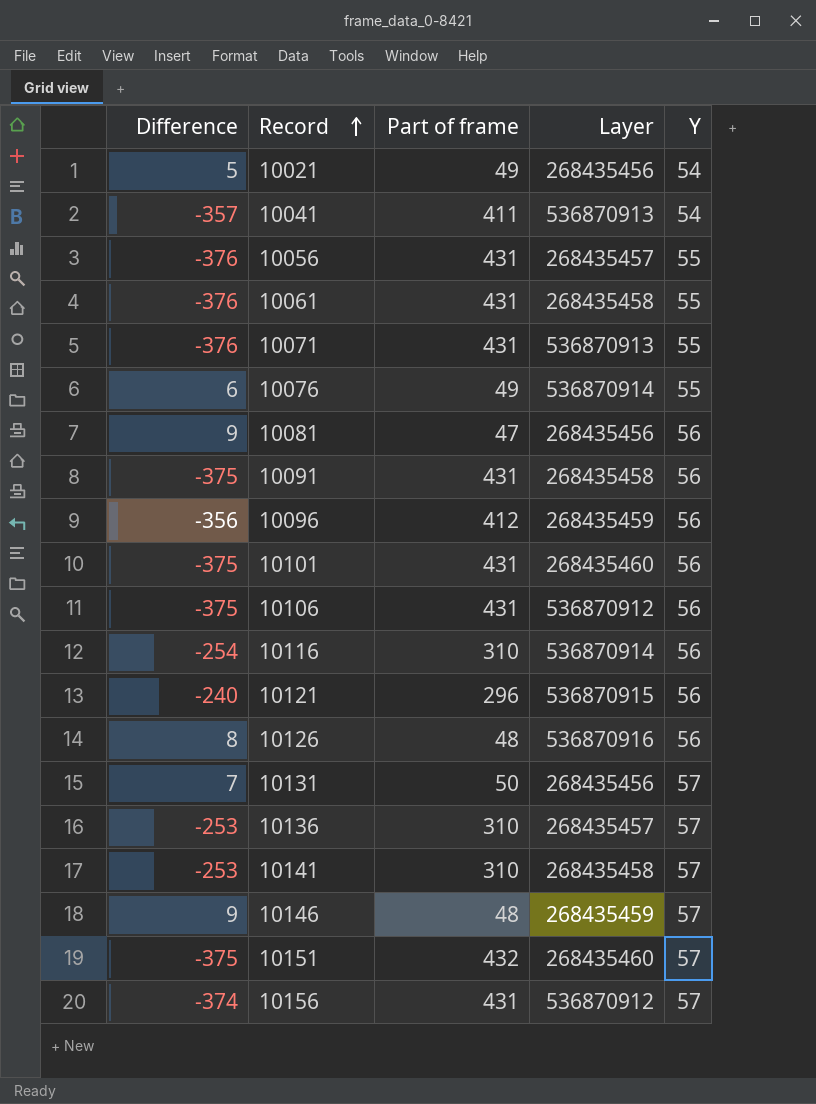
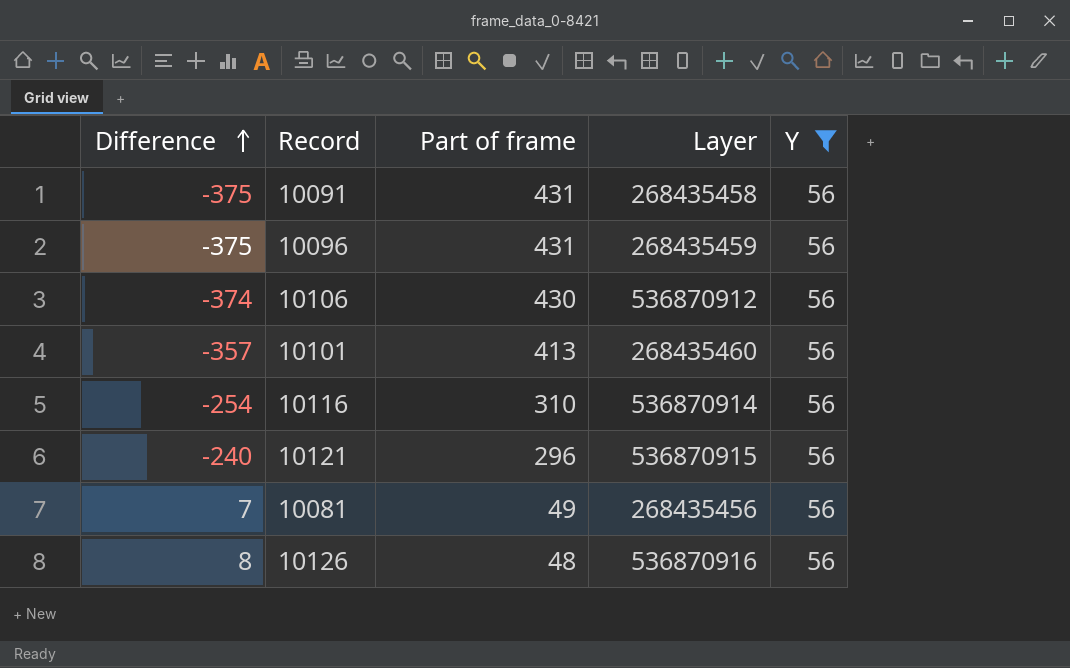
filter: none -> Y = 56
row order: Record ascending -> Difference ascending
10096 | Difference: -356 -> -375
10096 | Part of frame: 412 -> 431
10106 | Difference: -375 -> -374
10106 | Part of frame: 431 -> 430
10101 | Difference: -375 -> -357
10101 | Part of frame: 431 -> 413
10081 | Difference: 9 -> 7
10081 | Part of frame: 47 -> 49

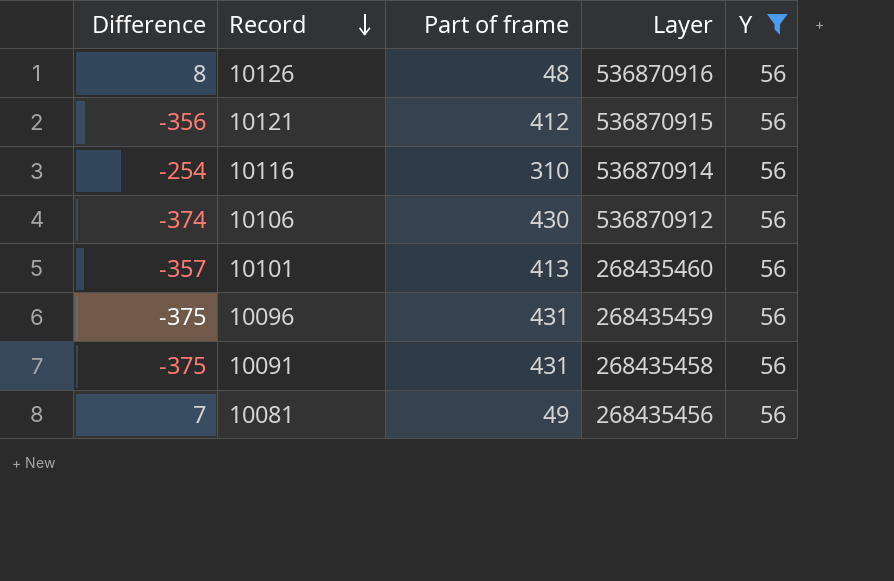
row order: Difference ascending -> Record descending
10121 | Difference: -240 -> -356
10121 | Part of frame: 296 -> 412

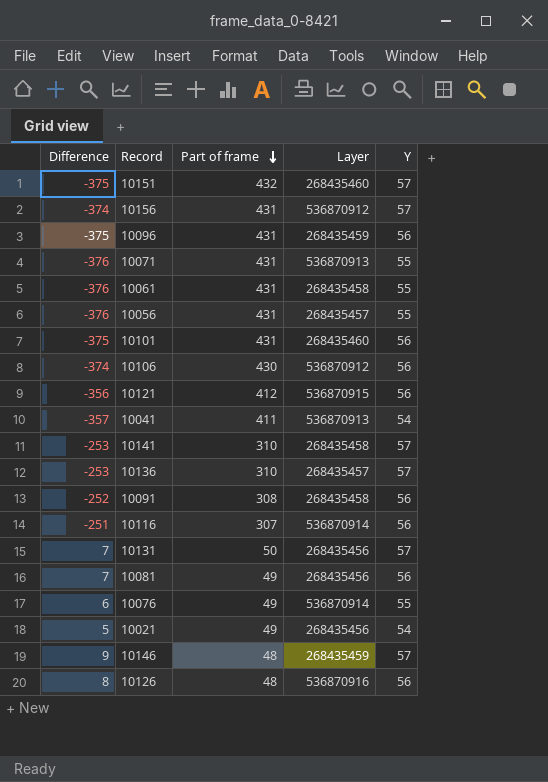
filter: Y = 56 -> none
row order: Record descending -> Part of frame descending
10101 | Difference: -357 -> -375
10101 | Part of frame: 413 -> 431
10091 | Difference: -375 -> -252
10091 | Part of frame: 431 -> 308
10116 | Difference: -254 -> -251
10116 | Part of frame: 310 -> 307

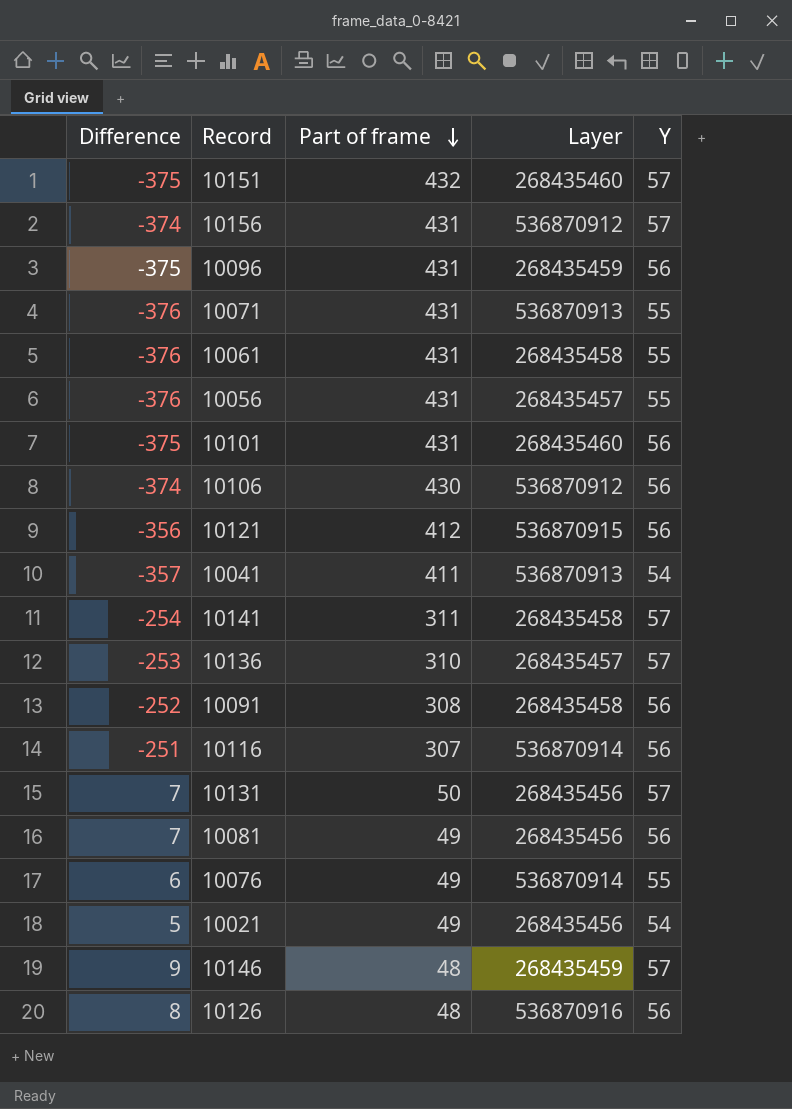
10141 | Difference: -253 -> -254
10141 | Part of frame: 310 -> 311

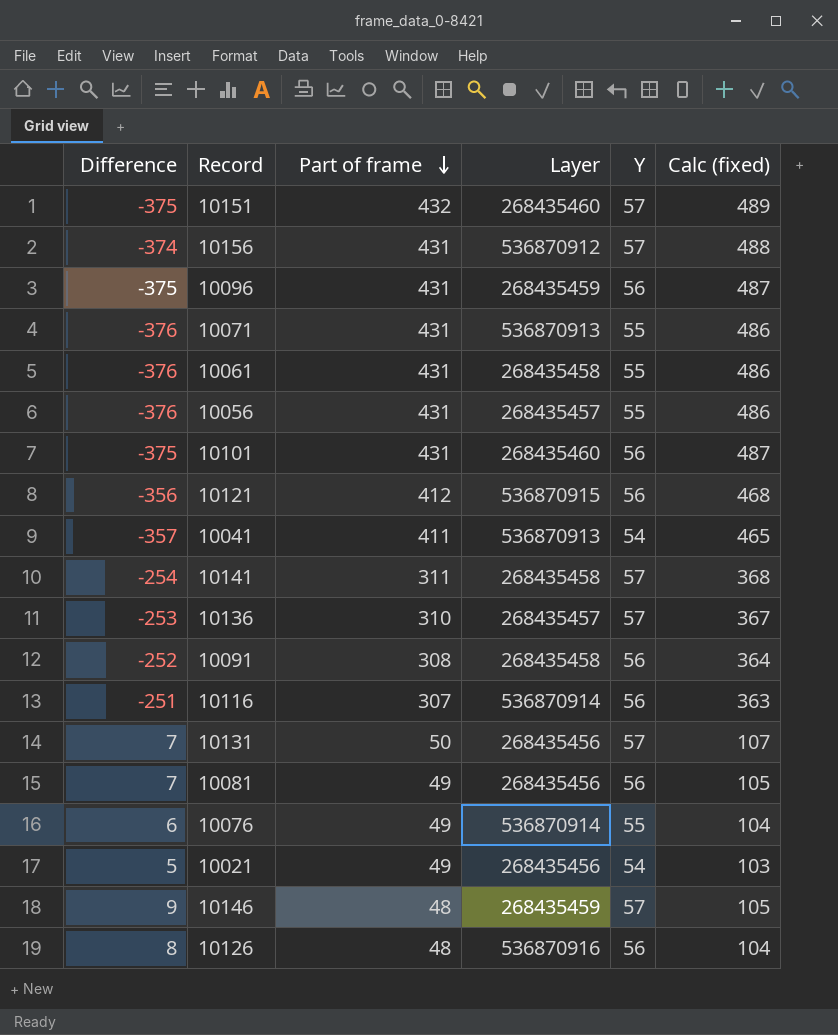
column Calc (fixed) | formula: none -> [Part of frame] + [Y]
row 10106: -374 | 430 | 536870912 | 56 -> none

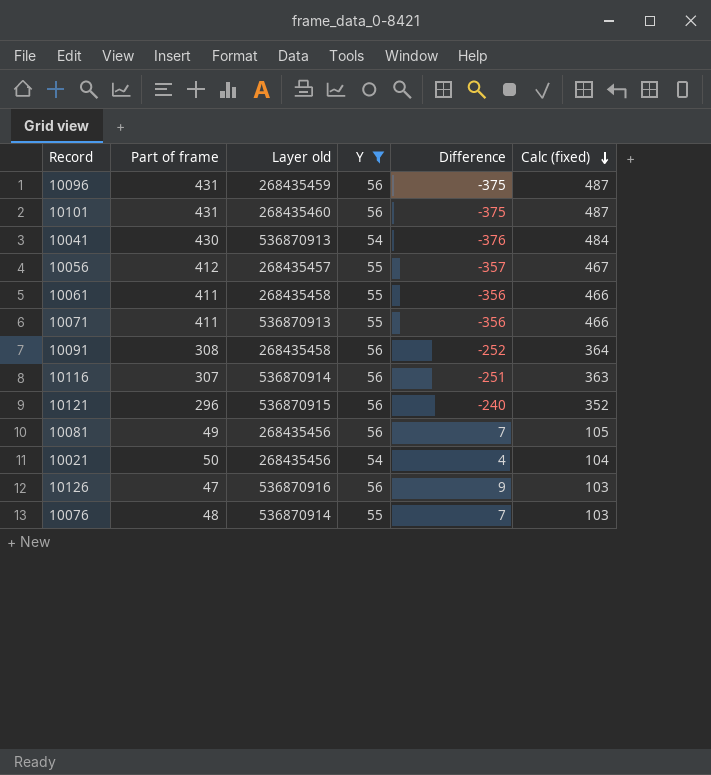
filter: none -> Y != 57
row order: Part of frame descending -> Calc (fixed) descending
column name: Layer -> Layer old
column Difference | position: 1 -> 5
10041 | Part of frame: 411 -> 430
10041 | Difference: -357 -> -376
10041 | Calc (fixed): 465 -> 484
10056 | Part of frame: 431 -> 412
10056 | Difference: -376 -> -357
10056 | Calc (fixed): 486 -> 467
10061 | Part of frame: 431 -> 411
10061 | Difference: -376 -> -356
10061 | Calc (fixed): 486 -> 466
10071 | Part of frame: 431 -> 411
10071 | Difference: -376 -> -356
10071 | Calc (fixed): 486 -> 466
10121 | Part of frame: 412 -> 296
10121 | Difference: -356 -> -240
10121 | Calc (fixed): 468 -> 352
10021 | Part of frame: 49 -> 50
10021 | Difference: 5 -> 4
10021 | Calc (fixed): 103 -> 104
10126 | Part of frame: 48 -> 47
10126 | Difference: 8 -> 9
10126 | Calc (fixed): 104 -> 103
10076 | Part of frame: 49 -> 48
10076 | Difference: 6 -> 7
10076 | Calc (fixed): 104 -> 103

